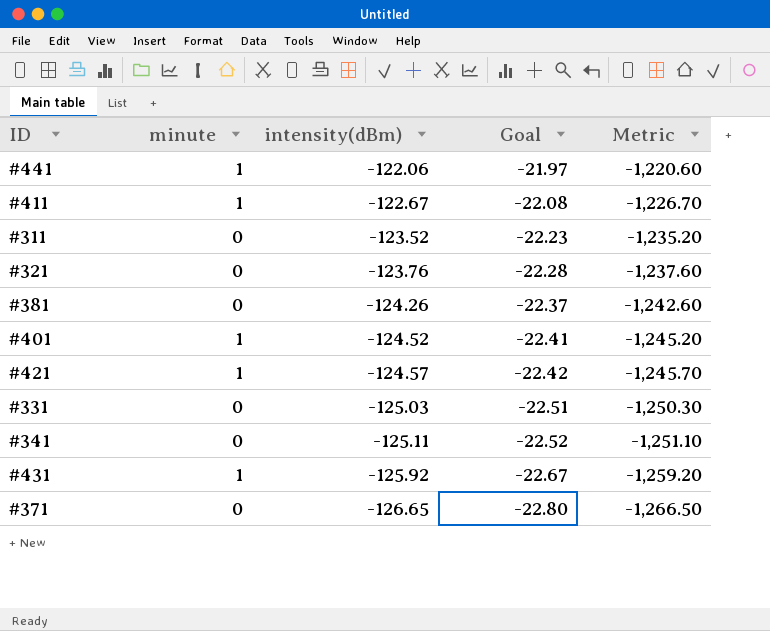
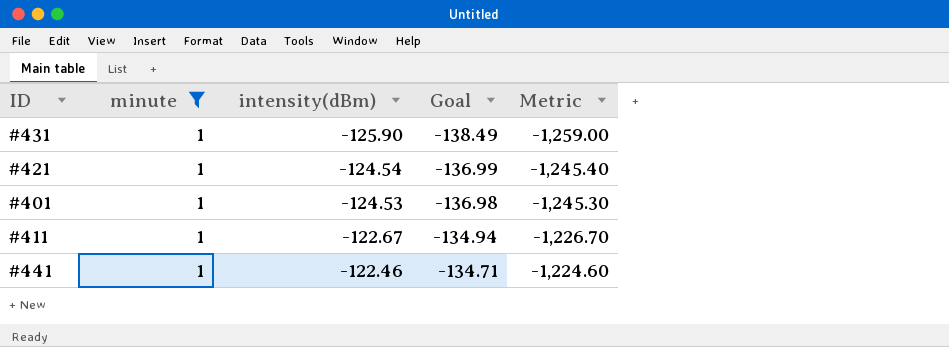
filter: none -> minute = 1
row order: intensity(dBm) descending -> intensity(dBm) ascending
column Goal | formula: [intensity(dBm)] * 0.18 -> [intensity(dBm)] * 1.1
#431 | intensity(dBm): -125.92 -> -125.90
#431 | Metric: -1,259.20 -> -1,259.00
#421 | intensity(dBm): -124.57 -> -124.54
#421 | Metric: -1,245.70 -> -1,245.40
#401 | intensity(dBm): -124.52 -> -124.53
#401 | Metric: -1,245.20 -> -1,245.30
#441 | intensity(dBm): -122.06 -> -122.46
#441 | Metric: -1,220.60 -> -1,224.60

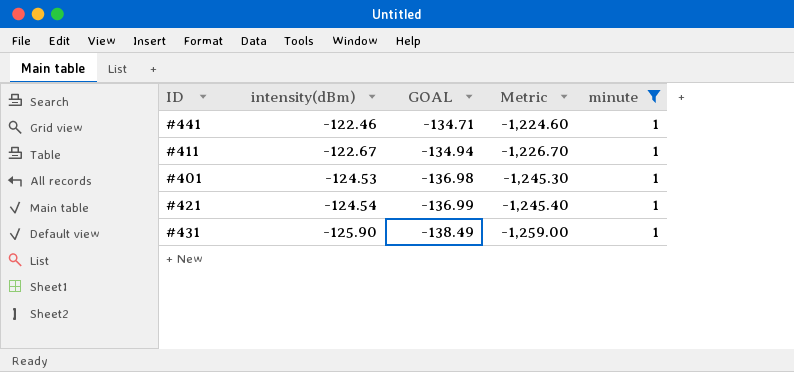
row order: intensity(dBm) ascending -> intensity(dBm) descending
column name: Goal -> GOAL
column minute | position: 2 -> 5

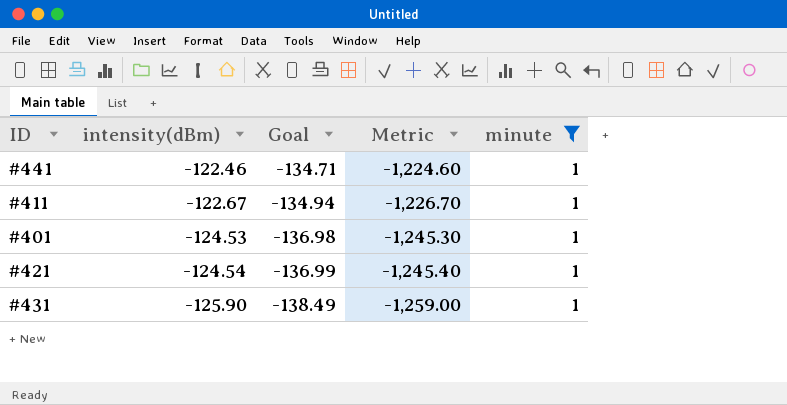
column name: GOAL -> Goal

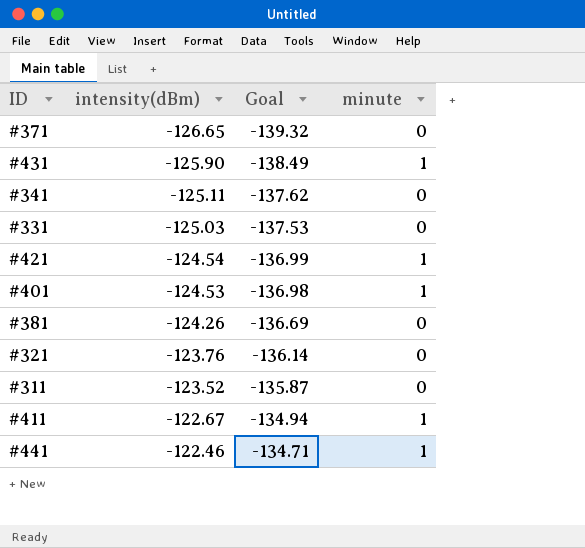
filter: minute = 1 -> none
row order: intensity(dBm) descending -> intensity(dBm) ascending
column Metric | formula: [intensity(dBm)] * 10 -> none

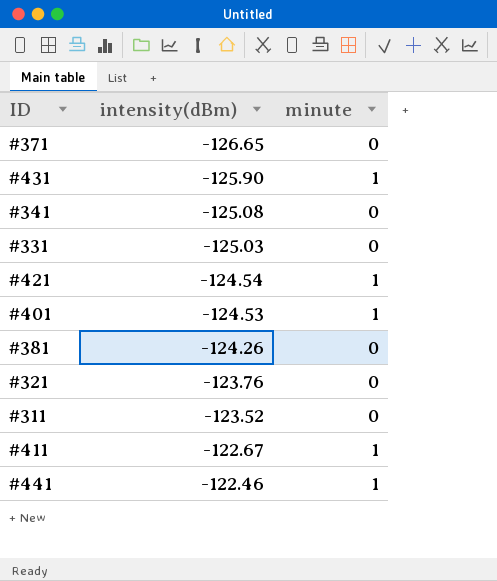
column Goal | formula: [intensity(dBm)] * 1.1 -> none
#341 | intensity(dBm): -125.11 -> -125.08

